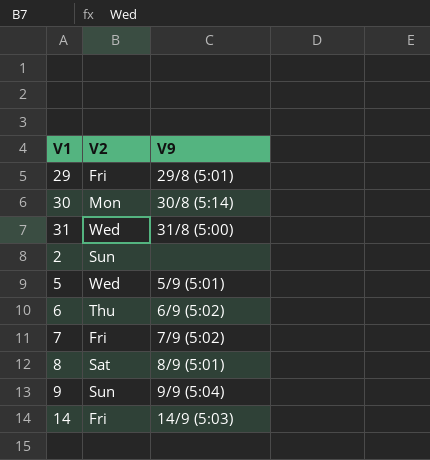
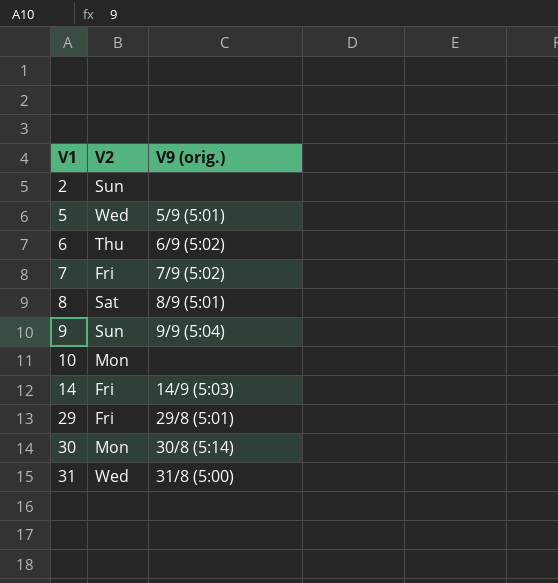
row order: none -> V1 ascending
column name: V9 -> V9 (orig.)
row 10: none -> Mon | none

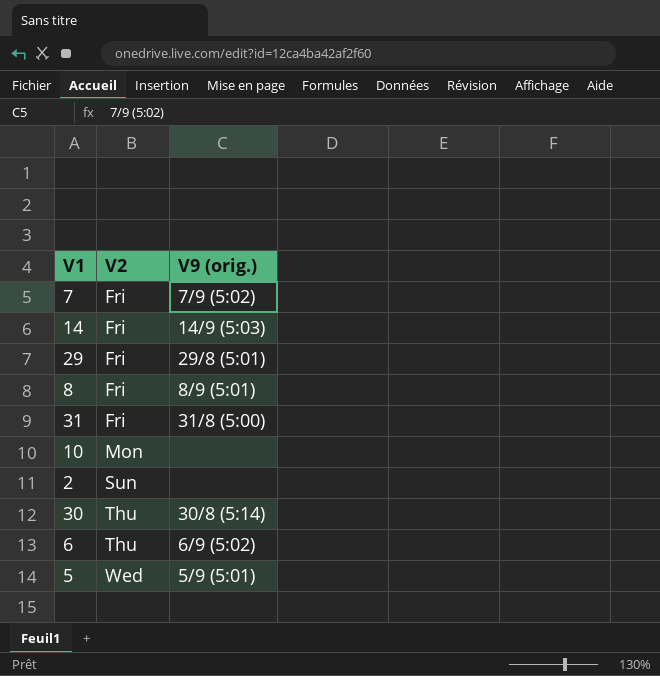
row order: V1 ascending -> V2 ascending
row 9: Sun | 9/9 (5:04) -> none
8 | V2: Sat -> Fri
31 | V2: Wed -> Fri
30 | V2: Mon -> Thu

